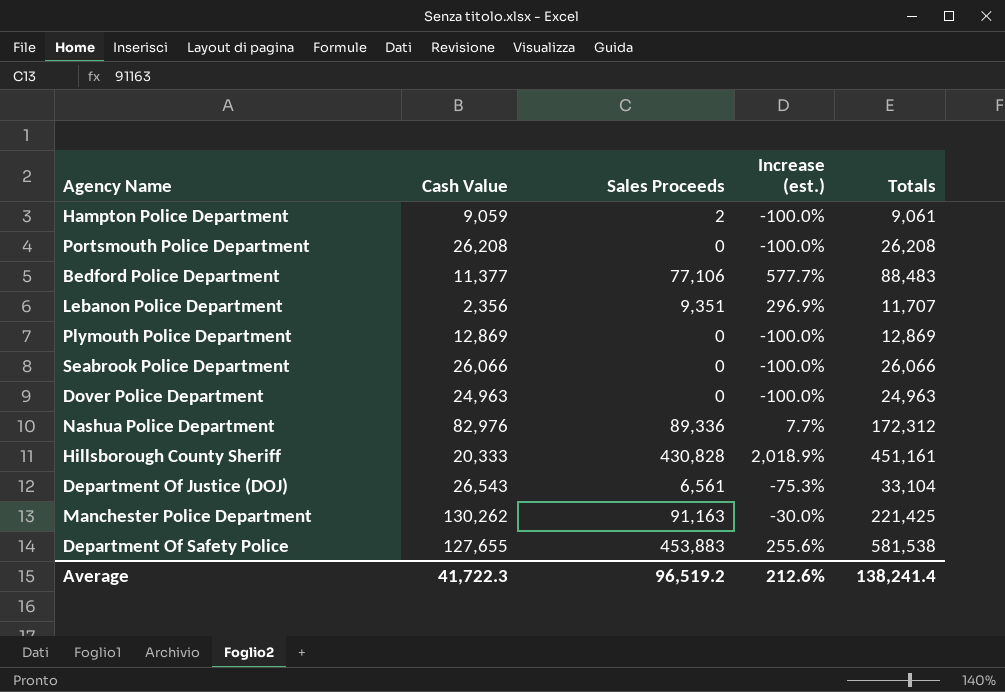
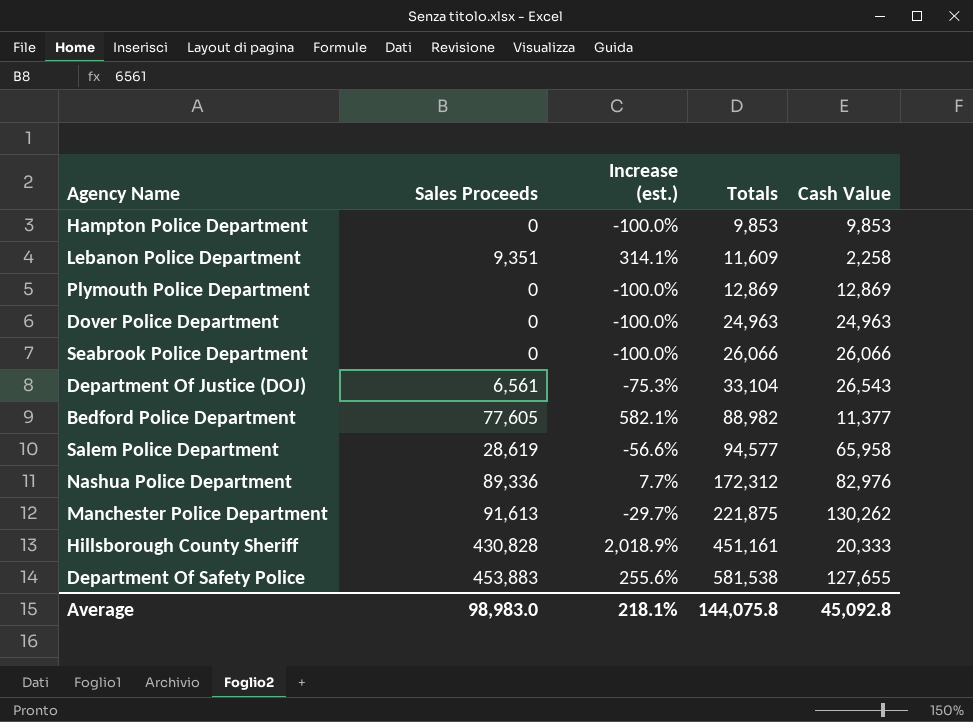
row order: none -> Totals ascending
column Cash Value | position: 2 -> 5
row Portsmouth Police Department: 26,208 | 0 | -100.0% | 26,208 -> none
Hampton Police Department | Sales Proceeds: 2 -> 0
Hampton Police Department | Totals: 9,061 -> 9,853
Hampton Police Department | Cash Value: 9,059 -> 9,853
Lebanon Police Department | Increase (est.): 296.9% -> 314.1%
Lebanon Police Department | Totals: 11,707 -> 11,609
Lebanon Police Department | Cash Value: 2,356 -> 2,258
Bedford Police Department | Sales Proceeds: 77,106 -> 77,605
Bedford Police Department | Increase (est.): 577.7% -> 582.1%
Bedford Police Department | Totals: 88,483 -> 88,982
row Salem Police Department: none -> 28,619 | -56.6% | 94,577 | 65,958
Manchester Police Department | Sales Proceeds: 91,163 -> 91,613
Manchester Police Department | Increase (est.): -30.0% -> -29.7%
Manchester Police Department | Totals: 221,425 -> 221,875
Average | Sales Proceeds: 96,519.2 -> 98,983.0
Average | Increase (est.): 212.6% -> 218.1%
Average | Totals: 138,241.4 -> 144,075.8
Average | Cash Value: 41,722.3 -> 45,092.8

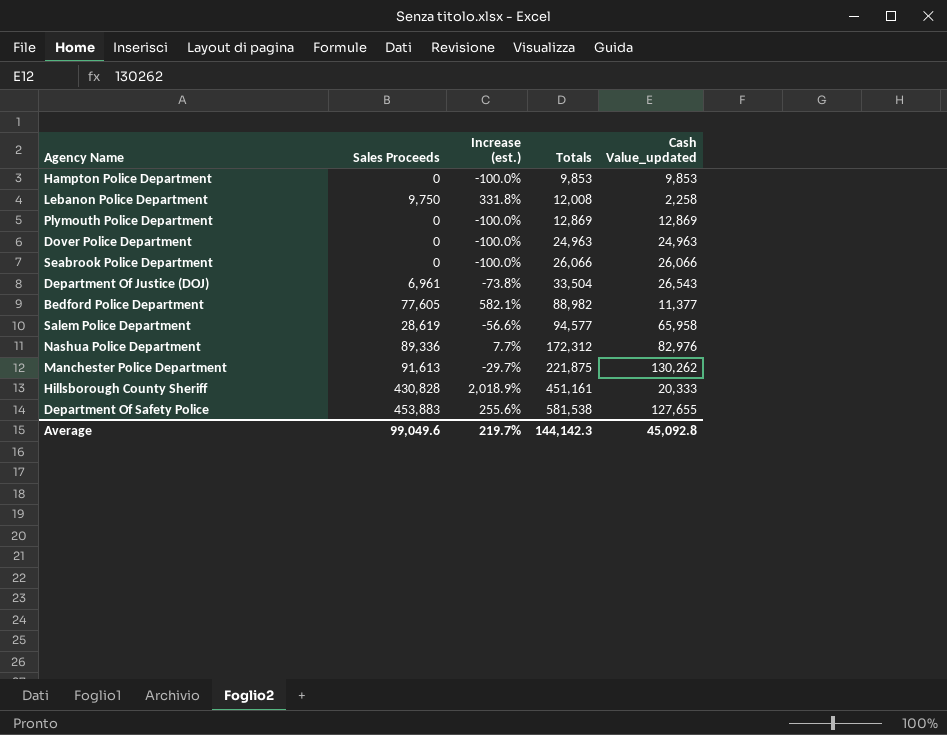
column name: Cash Value -> Cash Value_updated
Lebanon Police Department | Sales Proceeds: 9,351 -> 9,750
Lebanon Police Department | Increase (est.): 314.1% -> 331.8%
Lebanon Police Department | Totals: 11,609 -> 12,008
Department Of Justice (DOJ) | Sales Proceeds: 6,561 -> 6,961
Department Of Justice (DOJ) | Increase (est.): -75.3% -> -73.8%
Department Of Justice (DOJ) | Totals: 33,104 -> 33,504
Average | Sales Proceeds: 98,983.0 -> 99,049.6
Average | Increase (est.): 218.1% -> 219.7%
Average | Totals: 144,075.8 -> 144,142.3

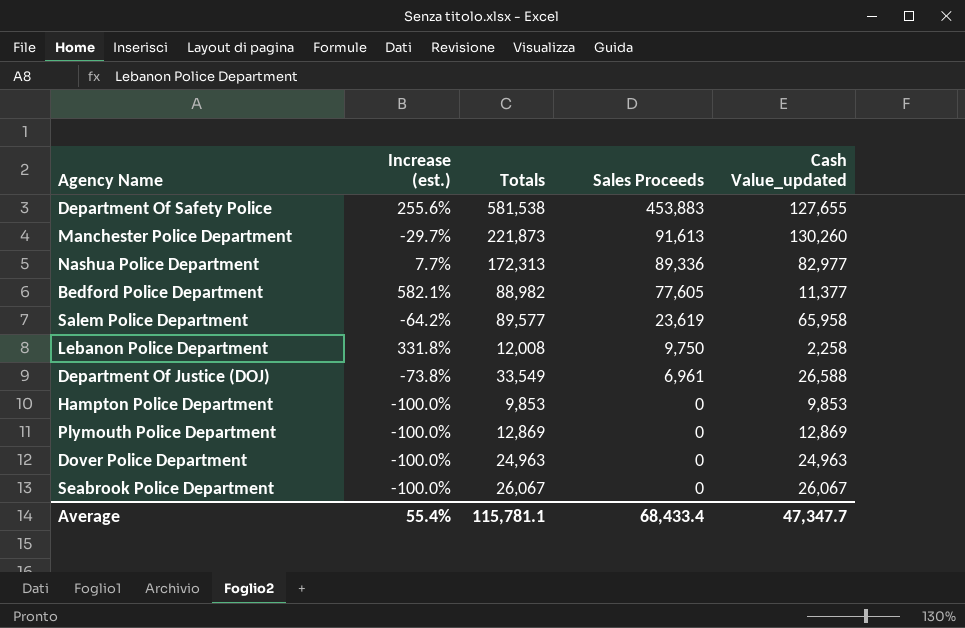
row order: Totals ascending -> Sales Proceeds descending
column Sales Proceeds | position: 2 -> 4
row Hillsborough County Sheriff: 430,828 | 2,018.9% | 451,161 | 20,333 -> none
Manchester Police Department | Totals: 221,875 -> 221,873
Manchester Police Department | Cash Value_updated: 130,262 -> 130,260
Nashua Police Department | Totals: 172,312 -> 172,313
Nashua Police Department | Cash Value_updated: 82,976 -> 82,977
Salem Police Department | Increase (est.): -56.6% -> -64.2%
Salem Police Department | Totals: 94,577 -> 89,577
Salem Police Department | Sales Proceeds: 28,619 -> 23,619
Department Of Justice (DOJ) | Totals: 33,504 -> 33,549
Department Of Justice (DOJ) | Cash Value_updated: 26,543 -> 26,588
Seabrook Police Department | Totals: 26,066 -> 26,067
Seabrook Police Department | Cash Value_updated: 26,066 -> 26,067
Average | Increase (est.): 219.7% -> 55.4%
Average | Totals: 144,142.3 -> 115,781.1
Average | Sales Proceeds: 99,049.6 -> 68,433.4
Average | Cash Value_updated: 45,092.8 -> 47,347.7

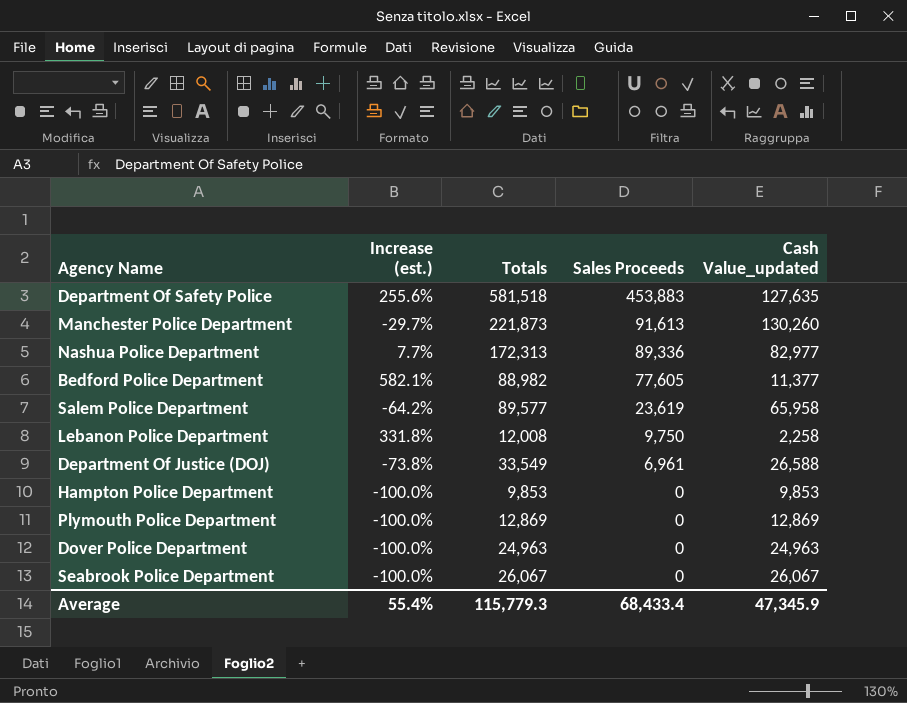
Department Of Safety Police | Totals: 581,538 -> 581,518
Department Of Safety Police | Cash Value_updated: 127,655 -> 127,635
Average | Totals: 115,781.1 -> 115,779.3
Average | Cash Value_updated: 47,347.7 -> 47,345.9

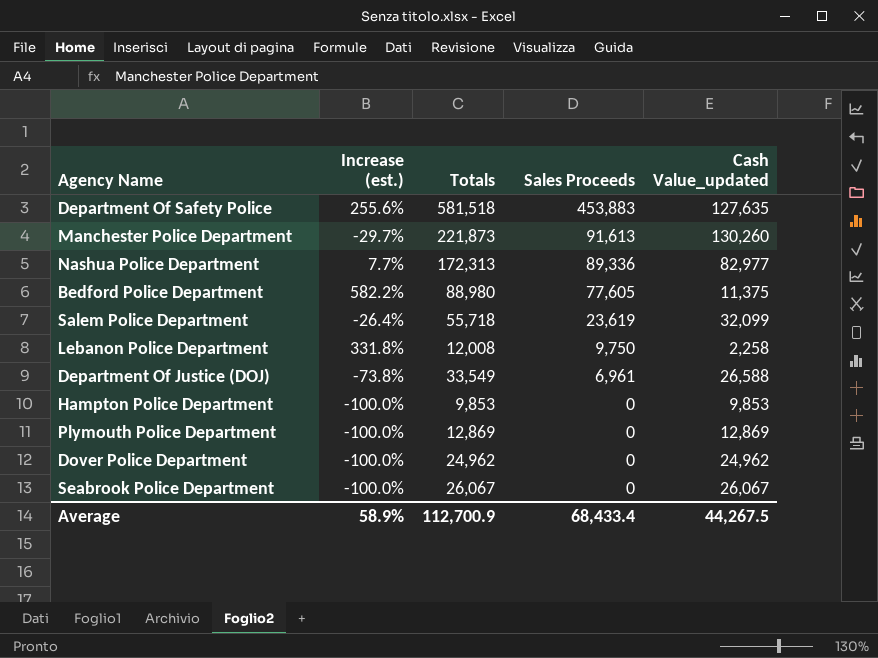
Bedford Police Department | Increase (est.): 582.1% -> 582.2%
Bedford Police Department | Totals: 88,982 -> 88,980
Bedford Police Department | Cash Value_updated: 11,377 -> 11,375
Salem Police Department | Increase (est.): -64.2% -> -26.4%
Salem Police Department | Totals: 89,577 -> 55,718
Salem Police Department | Cash Value_updated: 65,958 -> 32,099
Dover Police Department | Totals: 24,963 -> 24,962
Dover Police Department | Cash Value_updated: 24,963 -> 24,962
Average | Increase (est.): 55.4% -> 58.9%
Average | Totals: 115,779.3 -> 112,700.9
Average | Cash Value_updated: 47,345.9 -> 44,267.5

